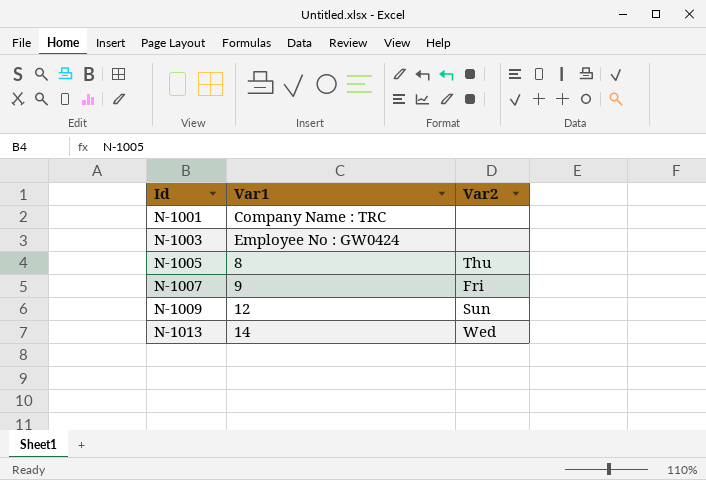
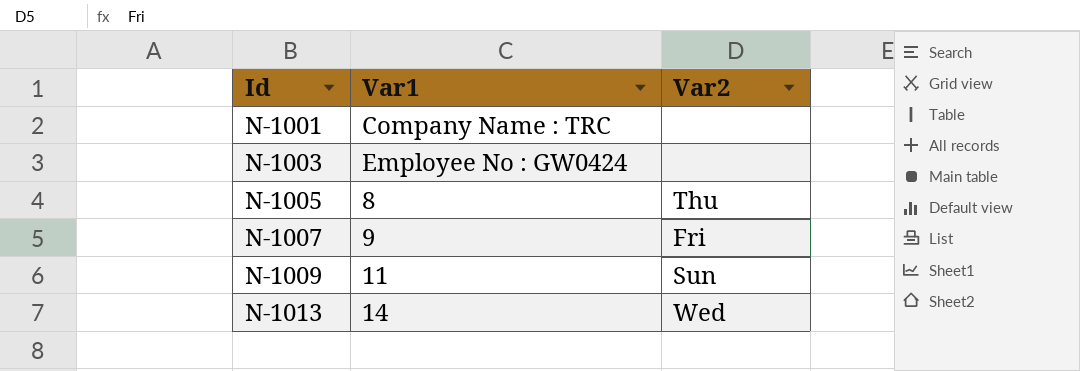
N-1009 | Var1: 12 -> 11

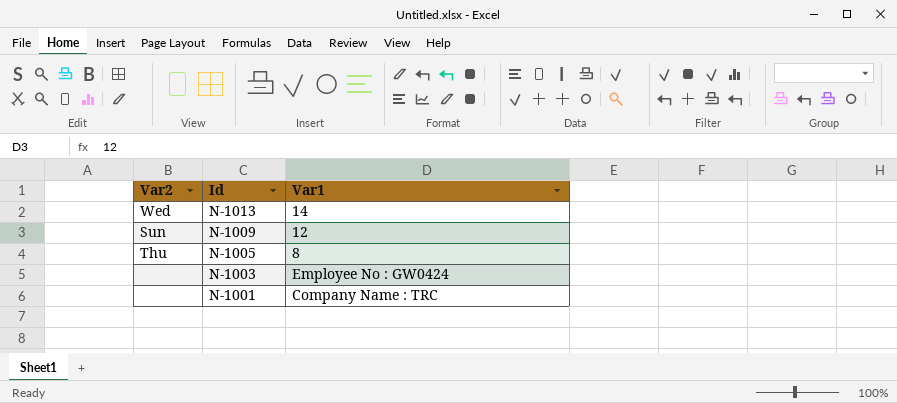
row order: Id ascending -> Id descending
column Var2 | position: 3 -> 1
row N-1007: 9 | Fri -> none
N-1009 | Var1: 11 -> 12

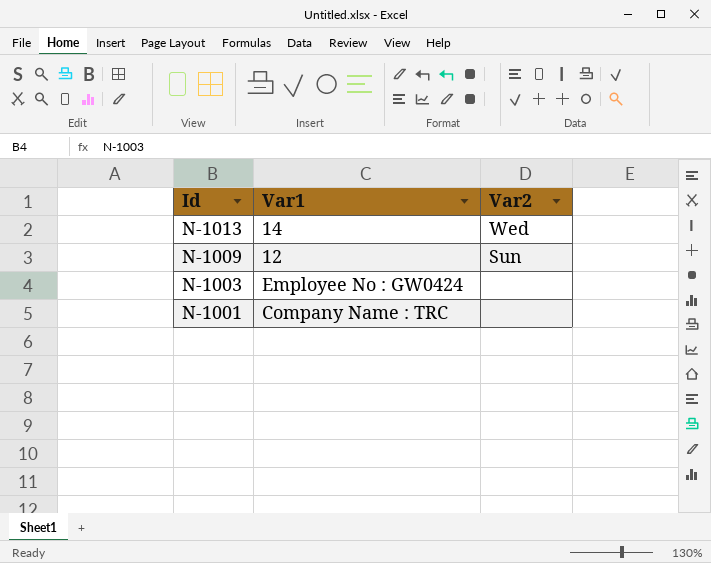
column Var2 | position: 1 -> 3
row N-1005: Thu | 8 -> none

